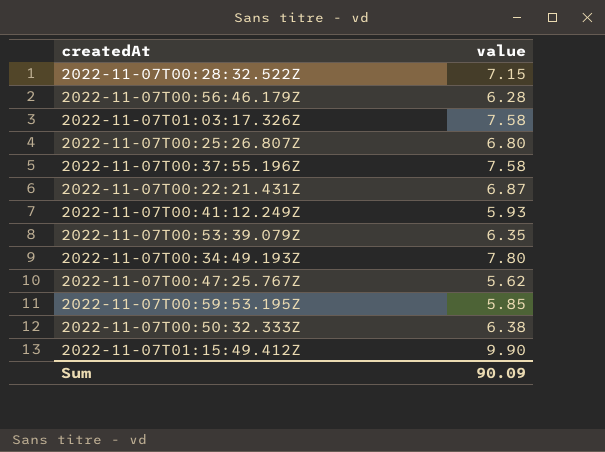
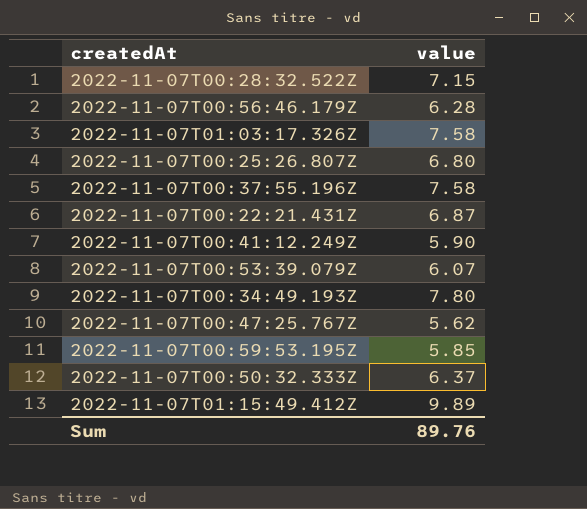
2022-11-07T00:41:12.249Z | value: 5.93 -> 5.90
2022-11-07T00:53:39.079Z | value: 6.35 -> 6.07
2022-11-07T00:50:32.333Z | value: 6.38 -> 6.37
2022-11-07T01:15:49.412Z | value: 9.90 -> 9.89
Sum | value: 90.09 -> 89.76

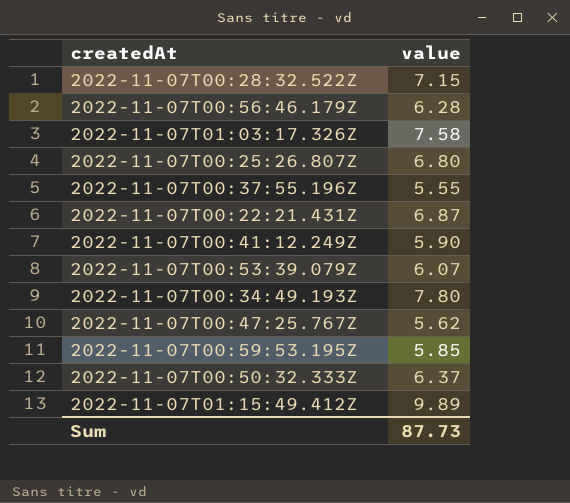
2022-11-07T00:37:55.196Z | value: 7.58 -> 5.55
Sum | value: 89.76 -> 87.73

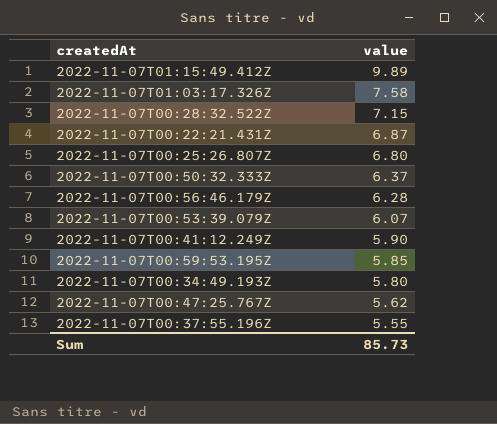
row order: none -> value descending
2022-11-07T00:34:49.193Z | value: 7.80 -> 5.80
Sum | value: 87.73 -> 85.73

